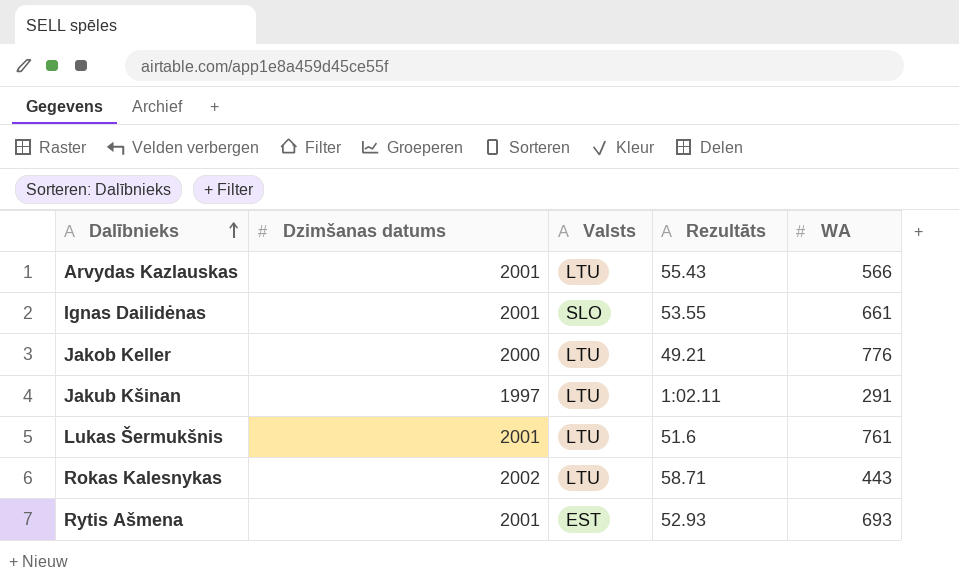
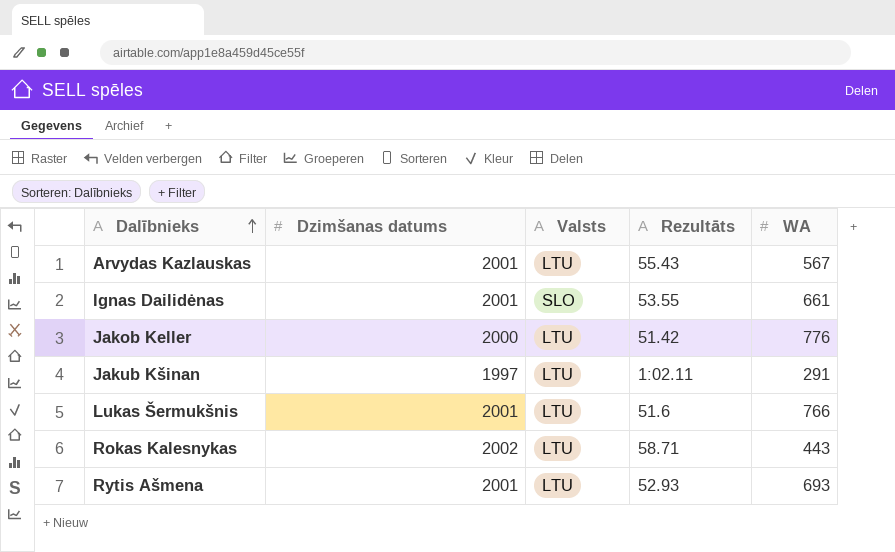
Arvydas Kazlauskas | WA: 566 -> 567
Jakob Keller | Rezultāts: 49.21 -> 51.42
Lukas Šermukšnis | WA: 761 -> 766
Rytis Ašmena | Valsts: EST -> LTU

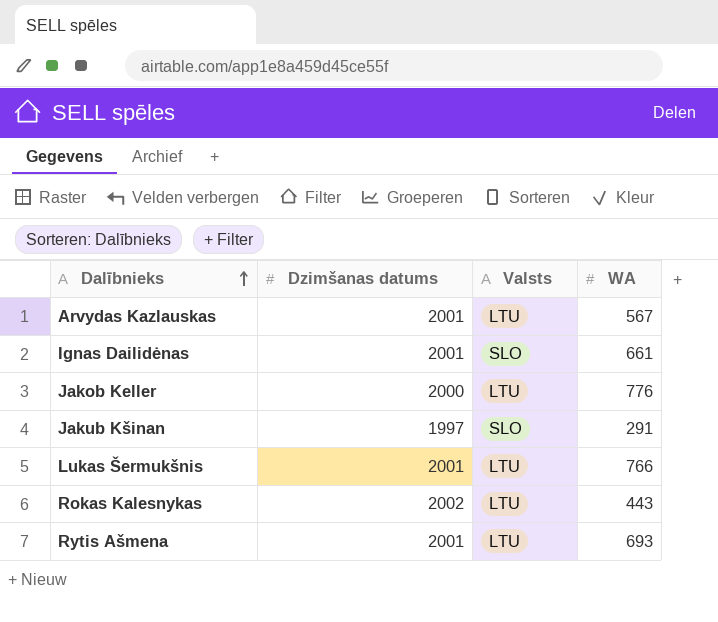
column Rezultāts | position: 4 -> none
Jakub Kšinan | Valsts: LTU -> SLO

